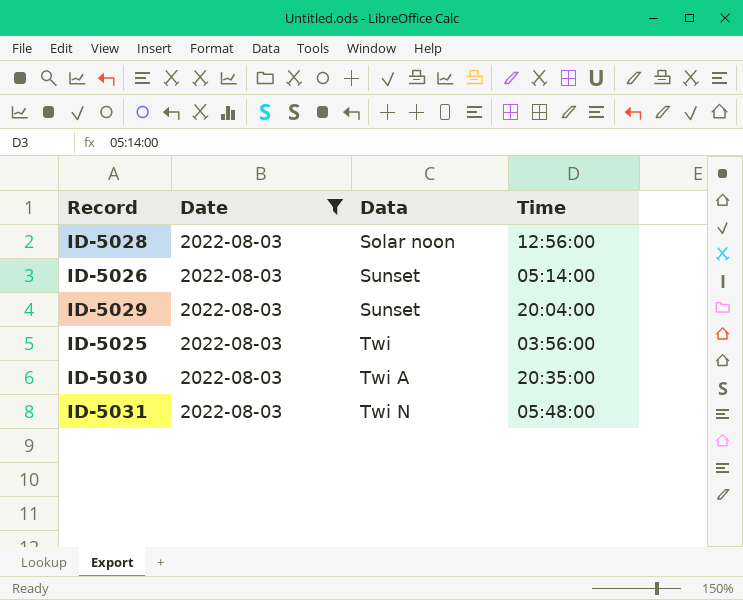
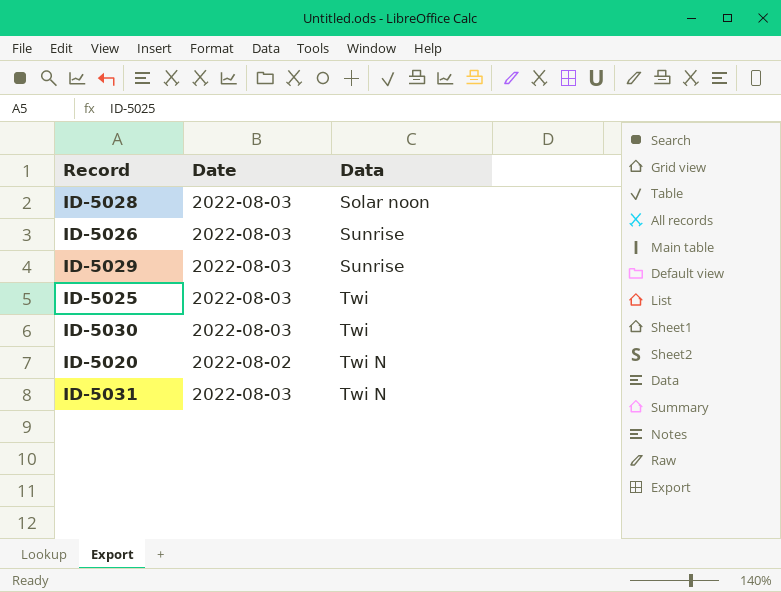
filter: Date = 2022-08-03 -> none
column Time | position: 4 -> none
ID-5026 | Data: Sunset -> Sunrise
ID-5029 | Data: Sunset -> Sunrise
ID-5030 | Data: Twi A -> Twi

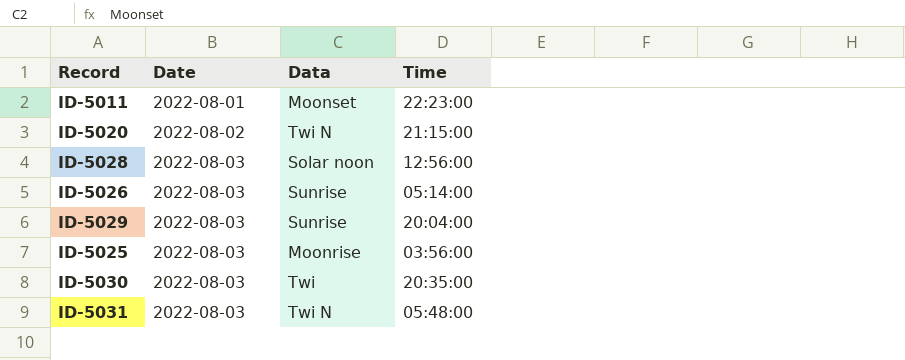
row order: Data ascending -> Date ascending
column Time | position: none -> 4
row ID-5011: none -> 2022-08-01 | Moonset | 22:23:00
ID-5025 | Data: Twi -> Moonrise

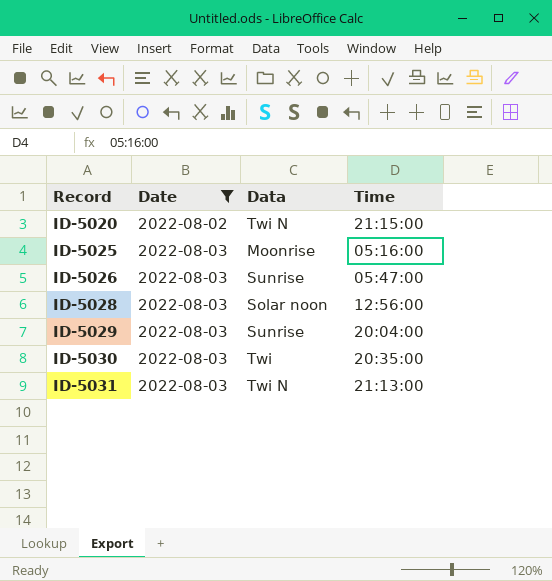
filter: none -> Date != 2022-08-01
row order: Date ascending -> Record ascending
ID-5025 | Time: 03:56:00 -> 05:16:00
ID-5026 | Time: 05:14:00 -> 05:47:00
ID-5031 | Time: 05:48:00 -> 21:13:00

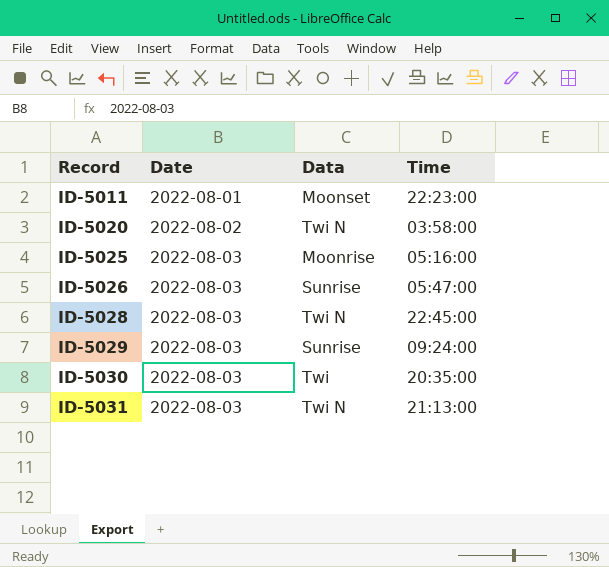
filter: Date != 2022-08-01 -> none
ID-5020 | Time: 21:15:00 -> 03:58:00
ID-5028 | Data: Solar noon -> Twi N
ID-5028 | Time: 12:56:00 -> 22:45:00
ID-5029 | Time: 20:04:00 -> 09:24:00

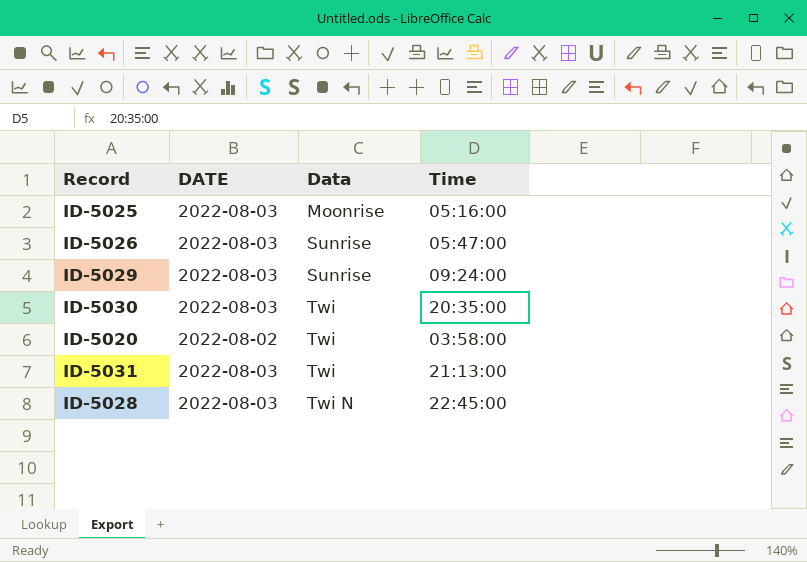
row order: Record ascending -> Data ascending
column name: Date -> DATE
row ID-5011: 2022-08-01 | Moonset | 22:23:00 -> none
ID-5020 | Data: Twi N -> Twi
ID-5031 | Data: Twi N -> Twi

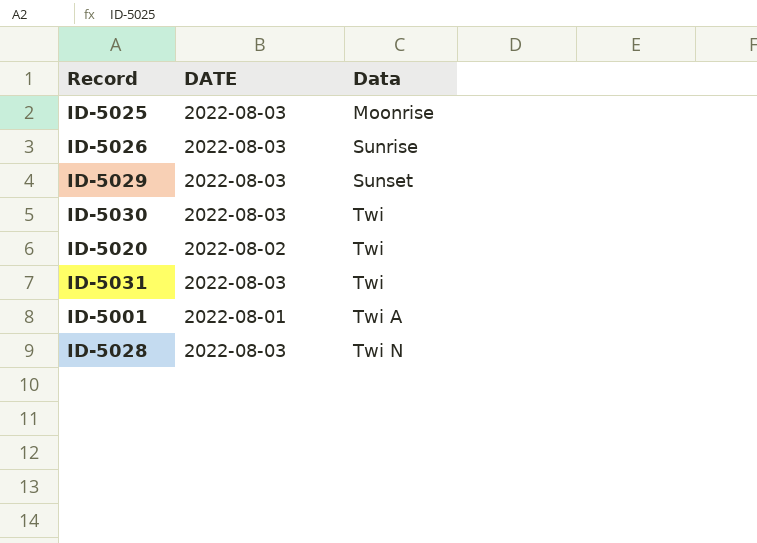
column Time | position: 4 -> none
ID-5029 | Data: Sunrise -> Sunset
row ID-5001: none -> 2022-08-01 | Twi A

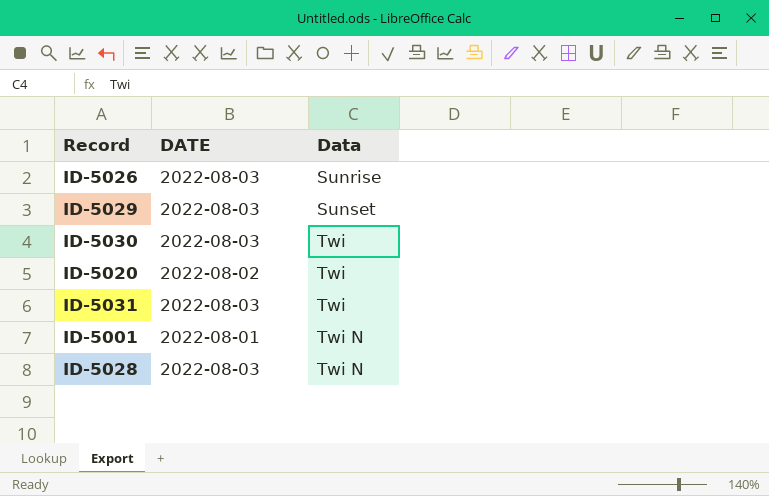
row ID-5025: 2022-08-03 | Moonrise -> none
ID-5001 | Data: Twi A -> Twi N

